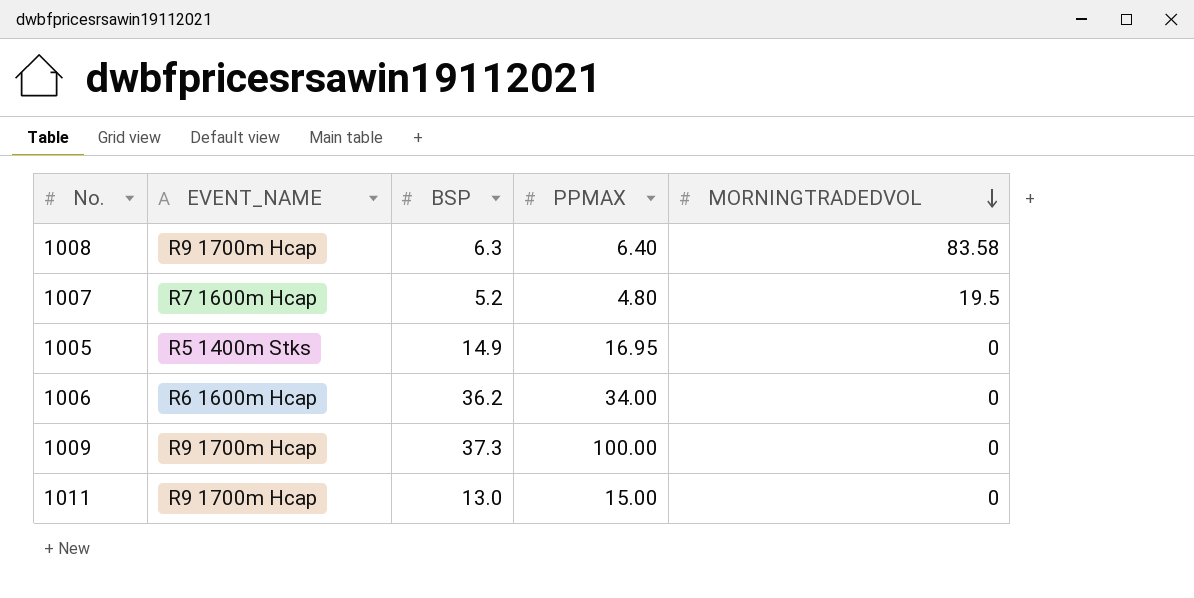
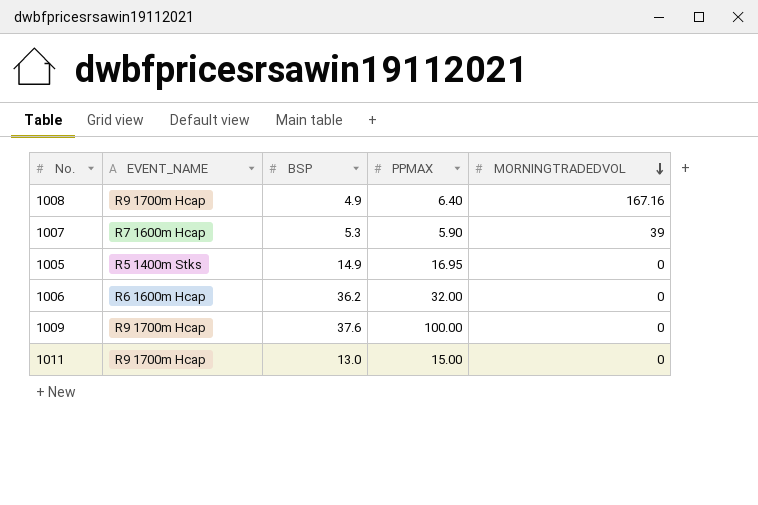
1008 | BSP: 6.3 -> 4.9
1008 | MORNINGTRADEDVOL: 83.58 -> 167.16
1007 | BSP: 5.2 -> 5.3
1007 | PPMAX: 4.80 -> 5.90
1007 | MORNINGTRADEDVOL: 19.5 -> 39
1006 | PPMAX: 34.00 -> 32.00
1009 | BSP: 37.3 -> 37.6

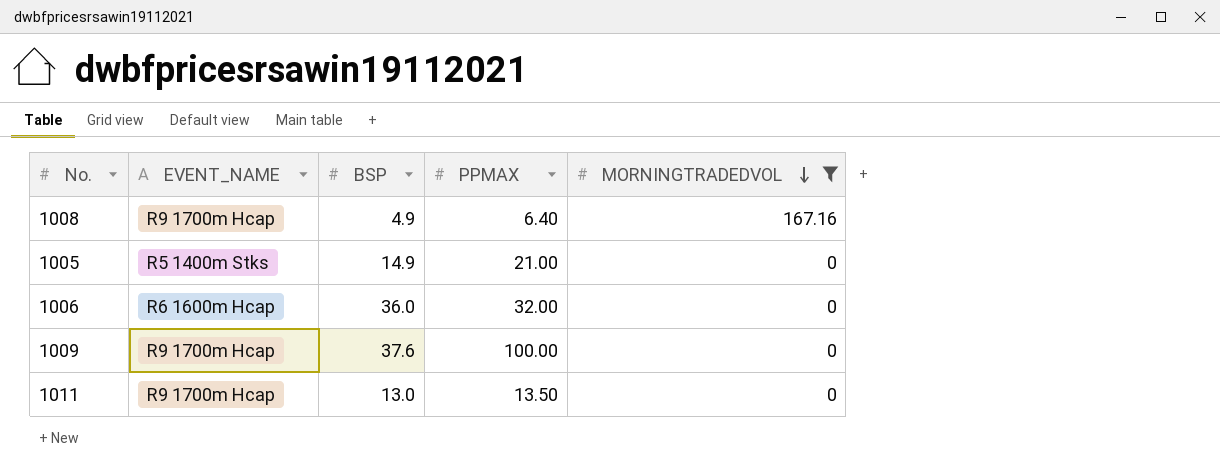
filter: none -> MORNINGTRADEDVOL != 39
1005 | PPMAX: 16.95 -> 21.00
1006 | BSP: 36.2 -> 36.0
1011 | PPMAX: 15.00 -> 13.50

